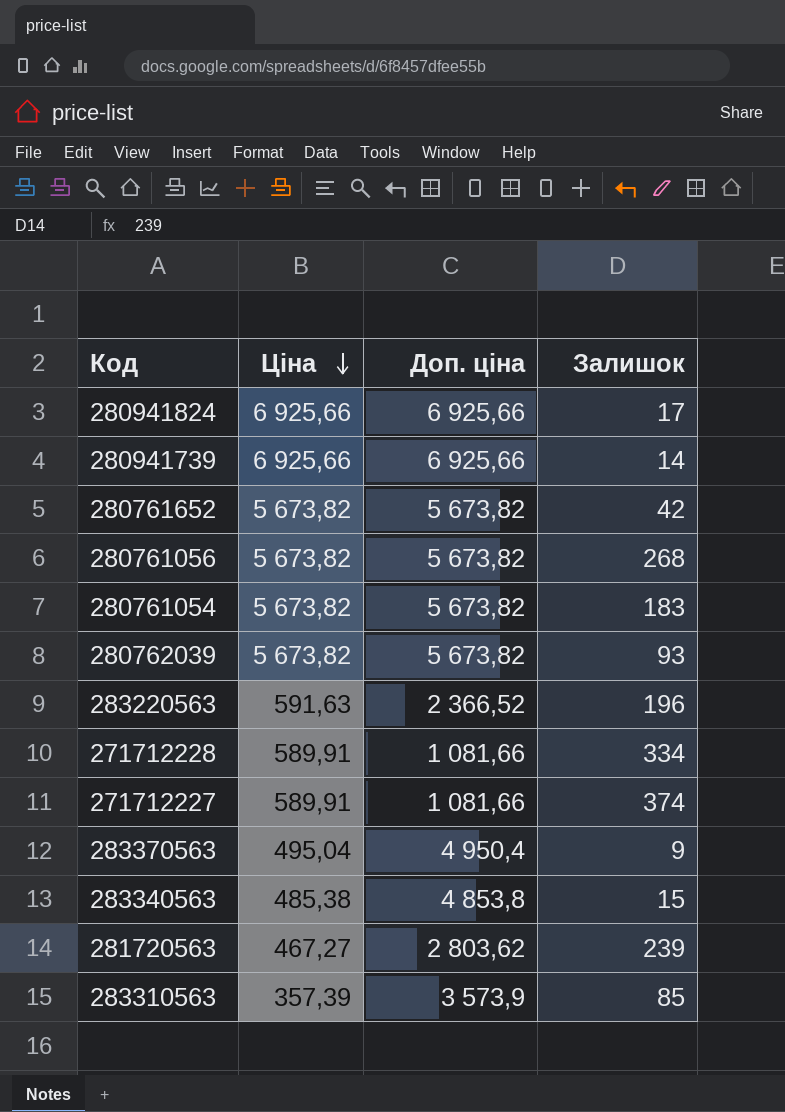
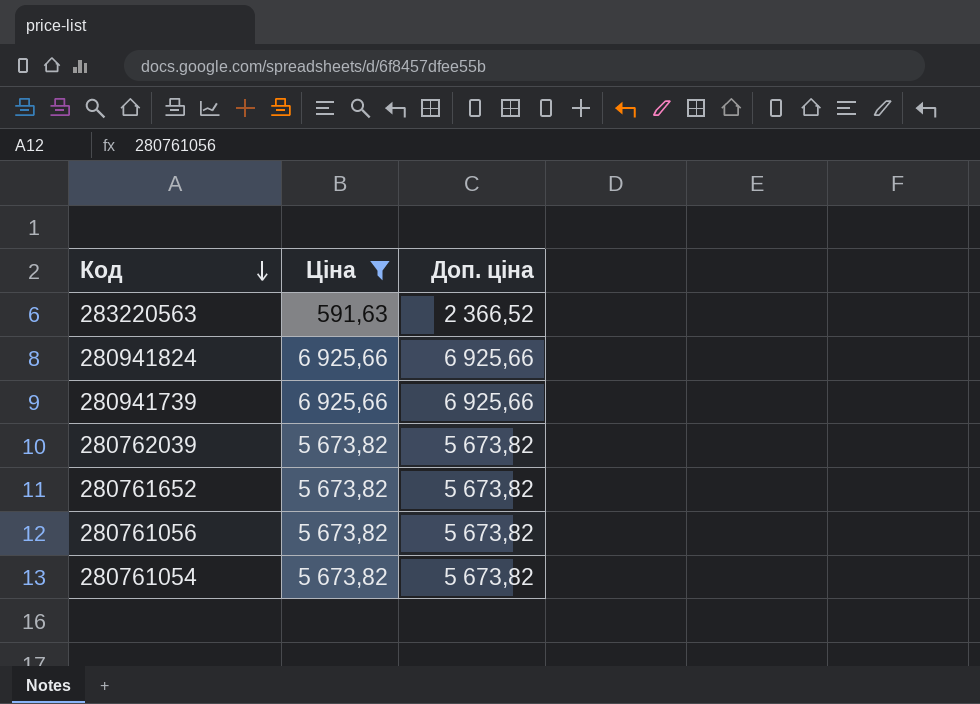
filter: none -> Ціна >= 591,63
row order: Ціна descending -> Код descending
column Залишок | position: 4 -> none

